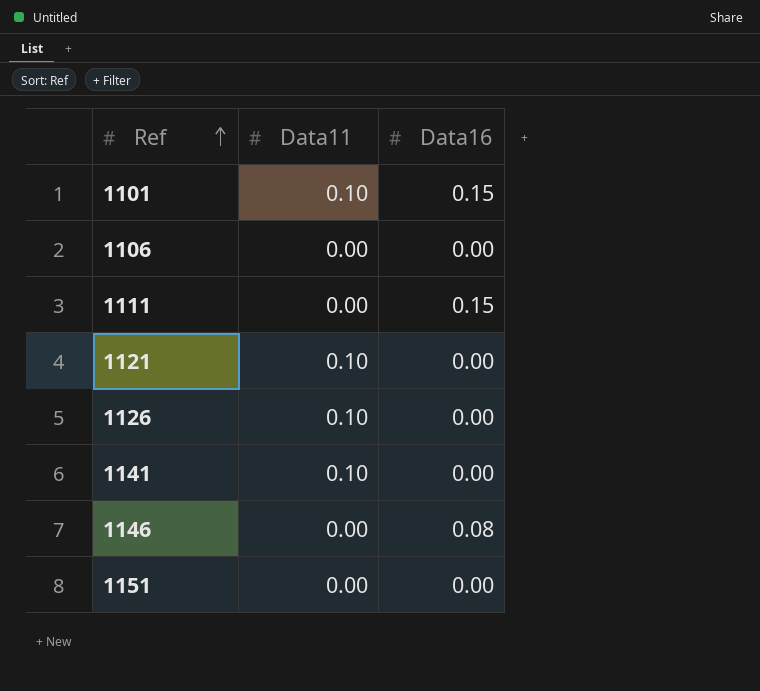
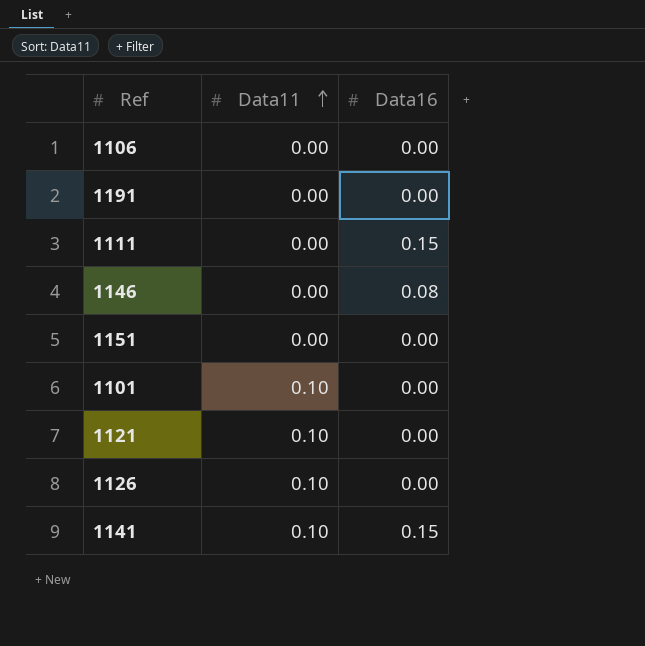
row order: Ref ascending -> Data11 ascending
row 1191: none -> 0.00 | 0.00
1101 | Data16: 0.15 -> 0.00
1141 | Data16: 0.00 -> 0.15

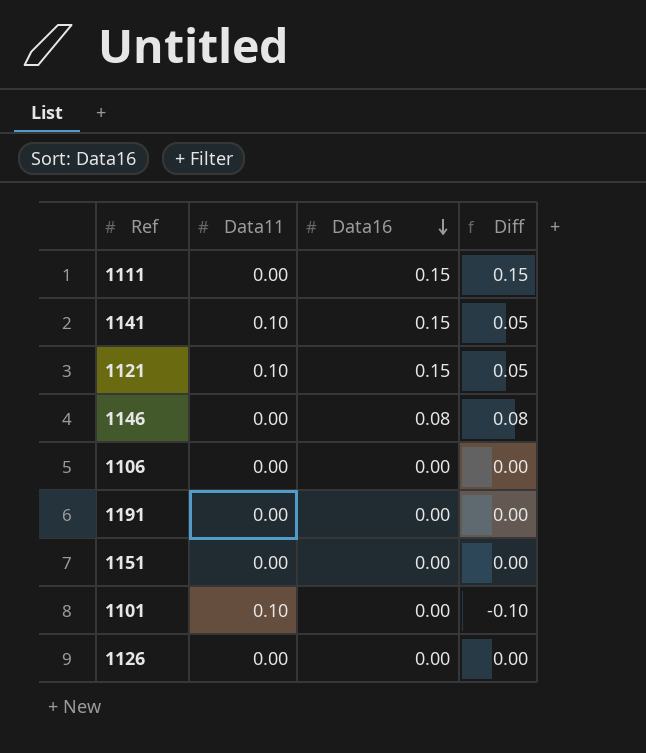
row order: Data11 ascending -> Data16 descending
column Diff | formula: none -> [Data16] - [Data11]
1121 | Data16: 0.00 -> 0.15
1126 | Data11: 0.10 -> 0.00

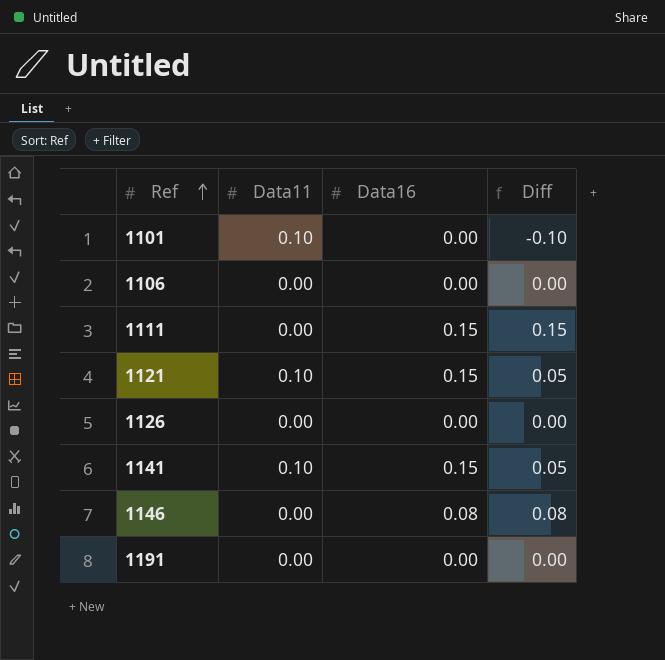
row order: Data16 descending -> Ref ascending
row 1151: 0.00 | 0.00 | 0.00 -> none

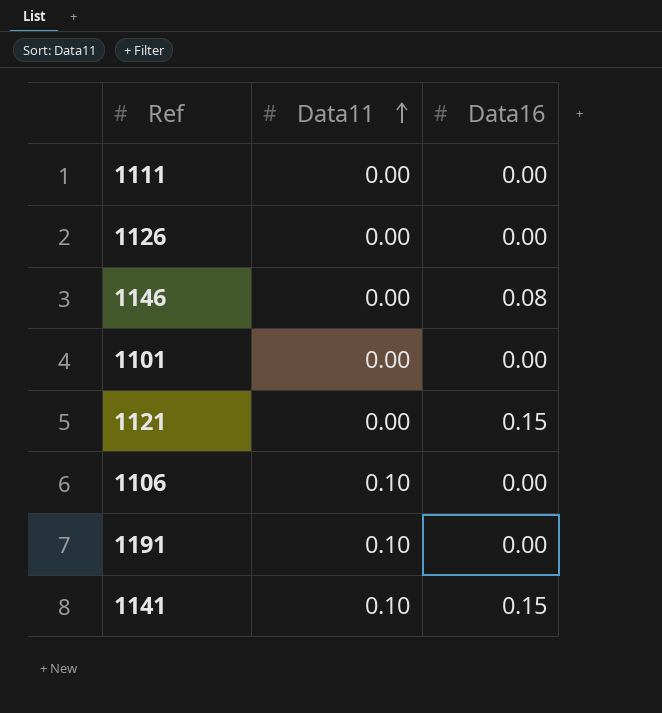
row order: Ref ascending -> Data11 ascending
column Diff | formula: [Data16] - [Data11] -> none
1111 | Data16: 0.15 -> 0.00
1101 | Data11: 0.10 -> 0.00
1121 | Data11: 0.10 -> 0.00
1106 | Data11: 0.00 -> 0.10
1191 | Data11: 0.00 -> 0.10

